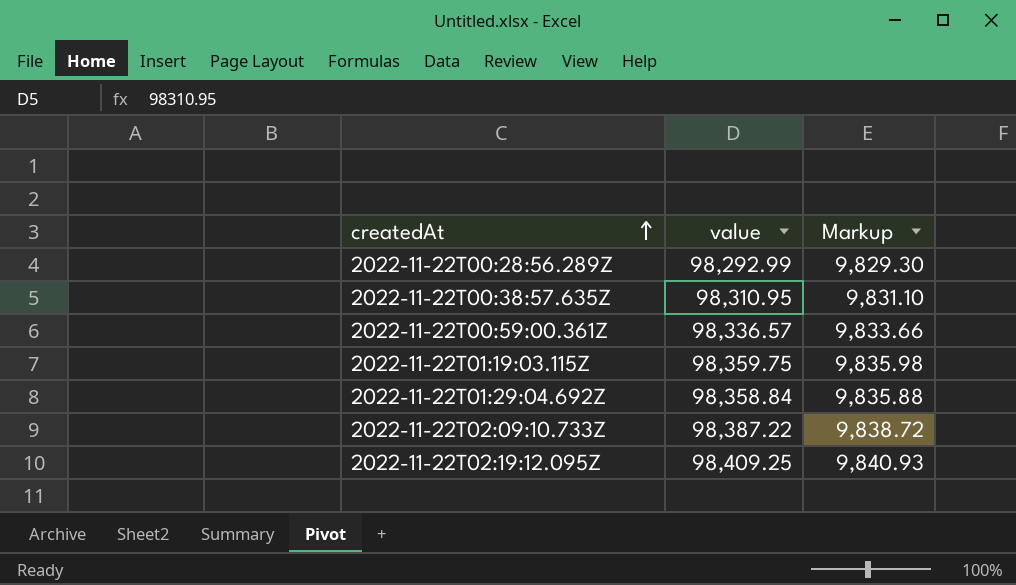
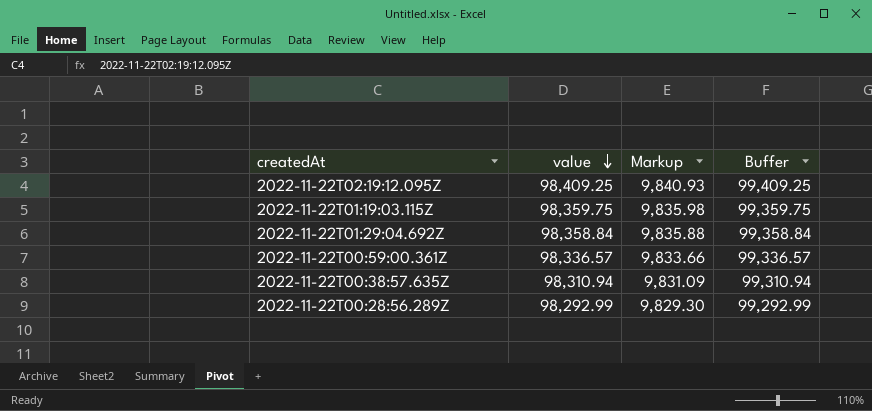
row order: createdAt ascending -> value descending
column Buffer | formula: none -> [value] + 1000
row 2022-11-22T02:09:10.733Z: 98,387.22 | 9,838.72 -> none
2022-11-22T00:38:57.635Z | value: 98,310.95 -> 98,310.94
2022-11-22T00:38:57.635Z | Markup: 9,831.10 -> 9,831.09

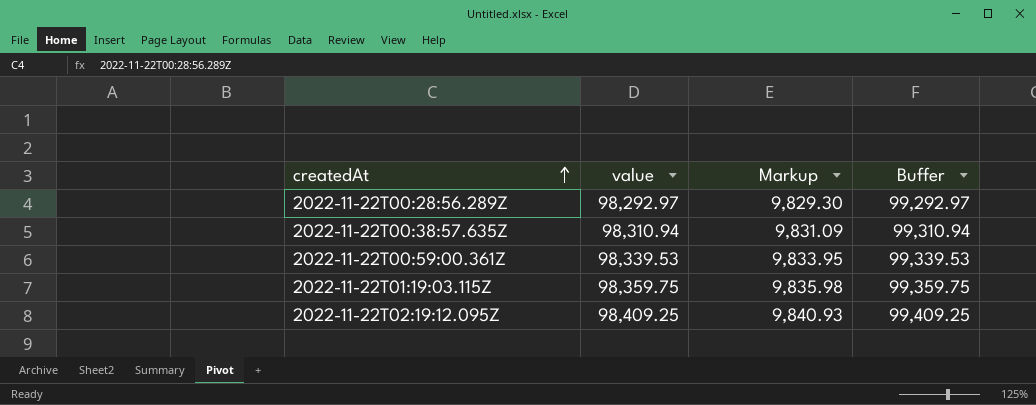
row order: value descending -> createdAt ascending
row 2022-11-22T01:29:04.692Z: 98,358.84 | 9,835.88 | 99,358.84 -> none
2022-11-22T00:28:56.289Z | value: 98,292.99 -> 98,292.97
2022-11-22T00:28:56.289Z | Buffer: 99,292.99 -> 99,292.97
2022-11-22T00:59:00.361Z | value: 98,336.57 -> 98,339.53
2022-11-22T00:59:00.361Z | Markup: 9,833.66 -> 9,833.95
2022-11-22T00:59:00.361Z | Buffer: 99,336.57 -> 99,339.53

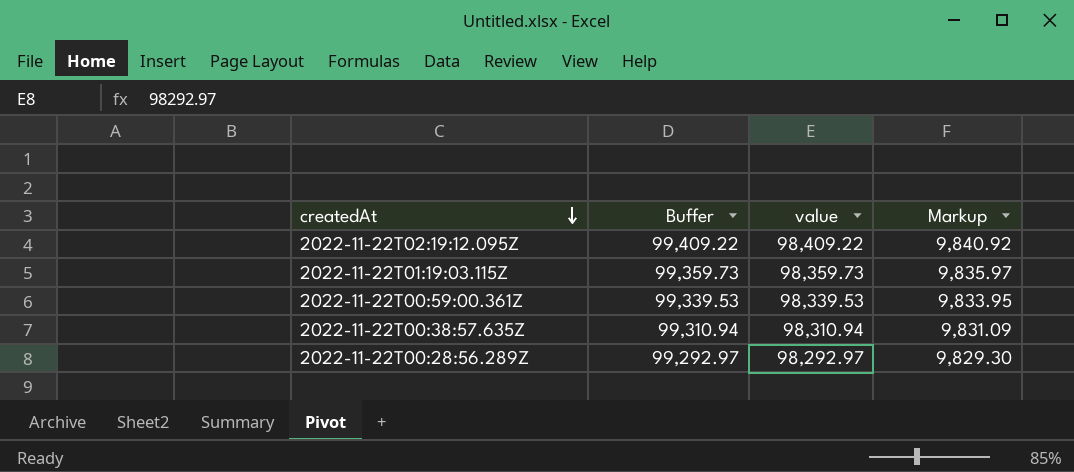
row order: createdAt ascending -> createdAt descending
column Buffer | position: 4 -> 2
2022-11-22T02:19:12.095Z | Buffer: 99,409.25 -> 99,409.22
2022-11-22T02:19:12.095Z | value: 98,409.25 -> 98,409.22
2022-11-22T02:19:12.095Z | Markup: 9,840.93 -> 9,840.92
2022-11-22T01:19:03.115Z | Buffer: 99,359.75 -> 99,359.73
2022-11-22T01:19:03.115Z | value: 98,359.75 -> 98,359.73
2022-11-22T01:19:03.115Z | Markup: 9,835.98 -> 9,835.97

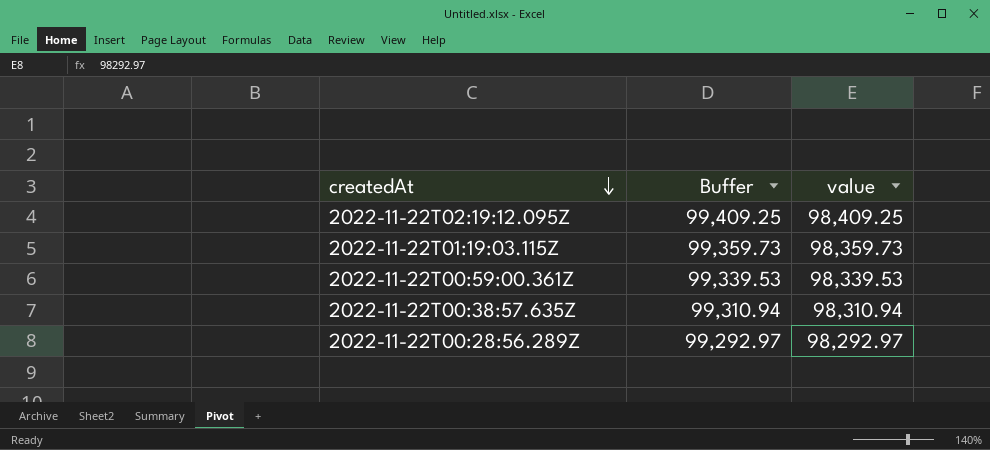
column Markup | formula: [value] * 0.1 -> none
2022-11-22T02:19:12.095Z | Buffer: 99,409.22 -> 99,409.25
2022-11-22T02:19:12.095Z | value: 98,409.22 -> 98,409.25

